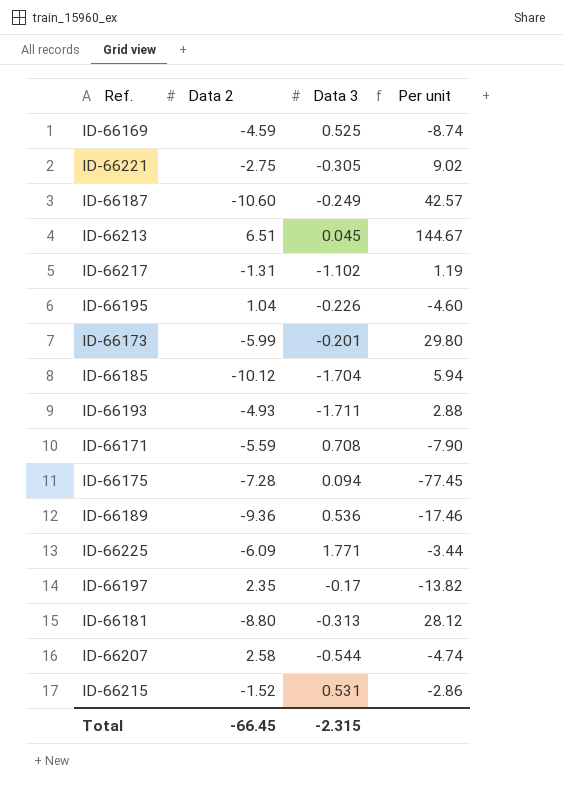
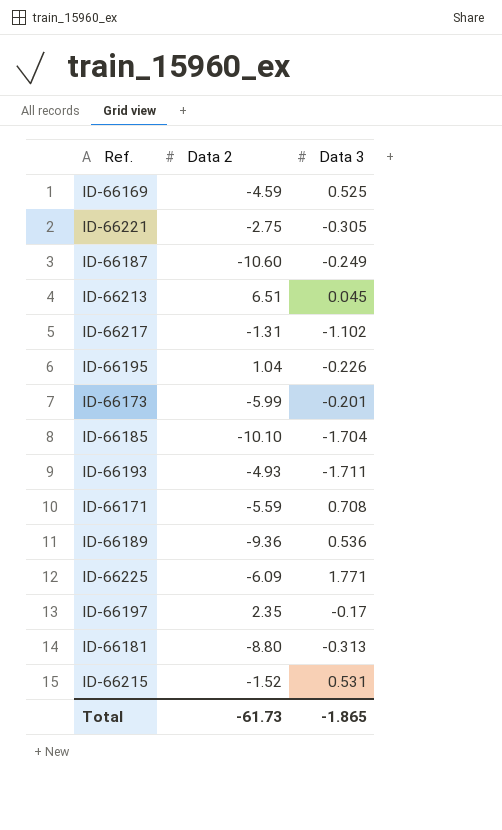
column Per unit | formula: [Data 2] / [Data 3] -> none
row ID-66175: -7.28 | 0.094 | -77.45 -> none
row ID-66207: 2.58 | -0.544 | -4.74 -> none
ID-66185 | Data 2: -10.12 -> -10.10
Total | Data 2: -66.45 -> -61.73
Total | Data 3: -2.315 -> -1.865

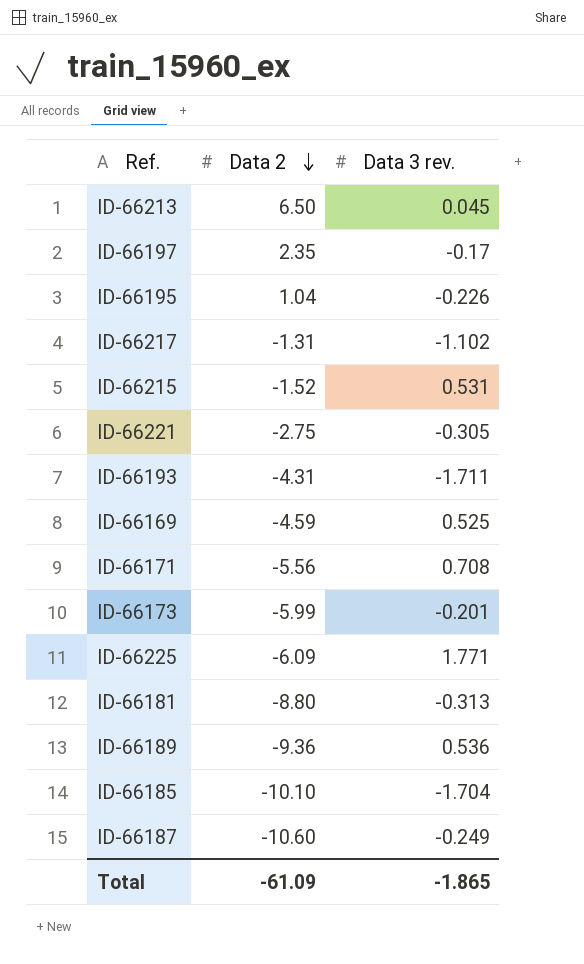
row order: none -> Data 2 descending
column name: Data 3 -> Data 3 rev.
ID-66213 | Data 2: 6.51 -> 6.50
ID-66193 | Data 2: -4.93 -> -4.31
ID-66171 | Data 2: -5.59 -> -5.56
Total | Data 2: -61.73 -> -61.09

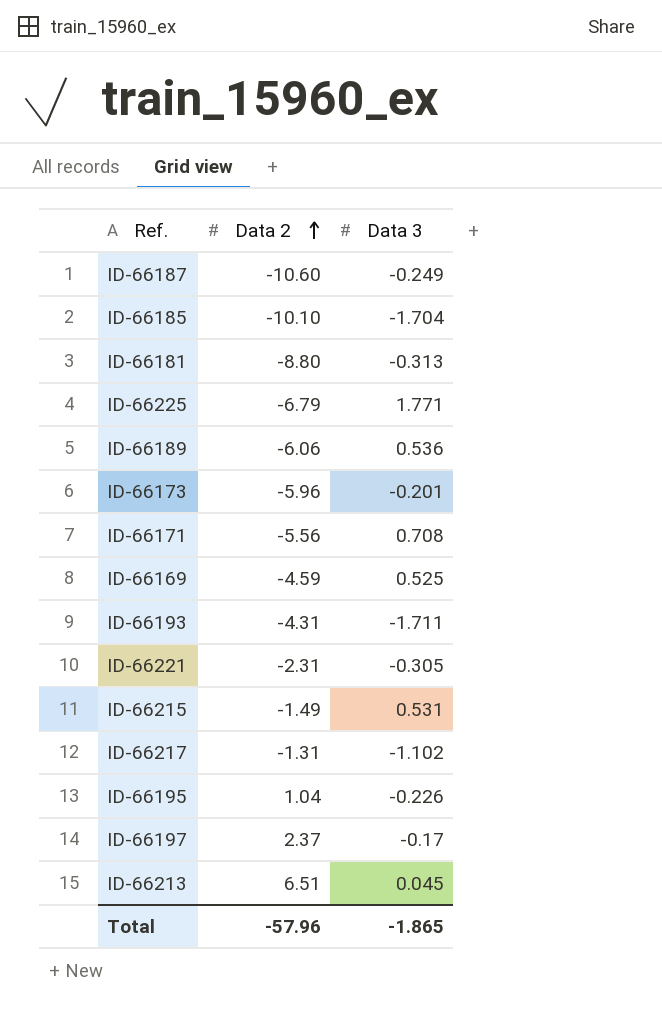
row order: Data 2 descending -> Data 2 ascending
column name: Data 3 rev. -> Data 3
ID-66225 | Data 2: -6.09 -> -6.79
ID-66189 | Data 2: -9.36 -> -6.06
ID-66173 | Data 2: -5.99 -> -5.96
ID-66221 | Data 2: -2.75 -> -2.31
ID-66215 | Data 2: -1.52 -> -1.49
ID-66197 | Data 2: 2.35 -> 2.37
ID-66213 | Data 2: 6.50 -> 6.51
Total | Data 2: -61.09 -> -57.96

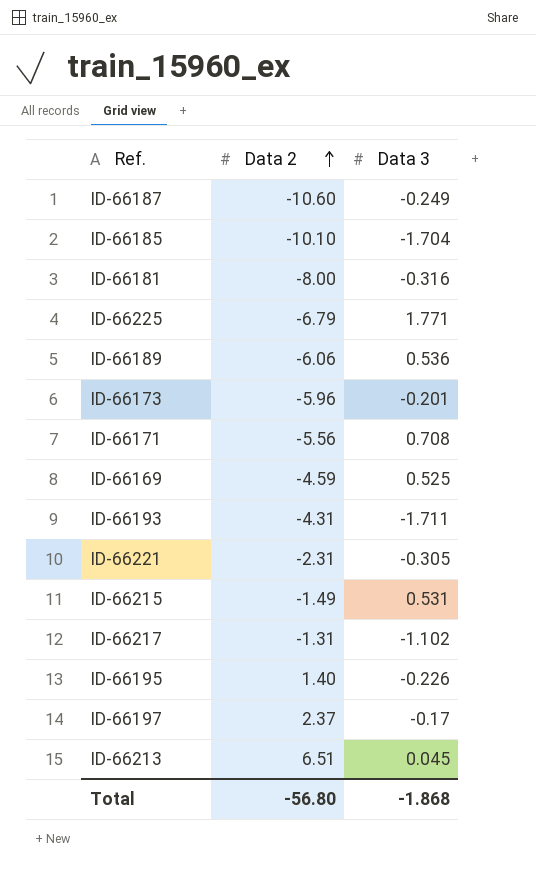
ID-66181 | Data 2: -8.80 -> -8.00
ID-66181 | Data 3: -0.313 -> -0.316
ID-66195 | Data 2: 1.04 -> 1.40
Total | Data 2: -57.96 -> -56.80
Total | Data 3: -1.865 -> -1.868

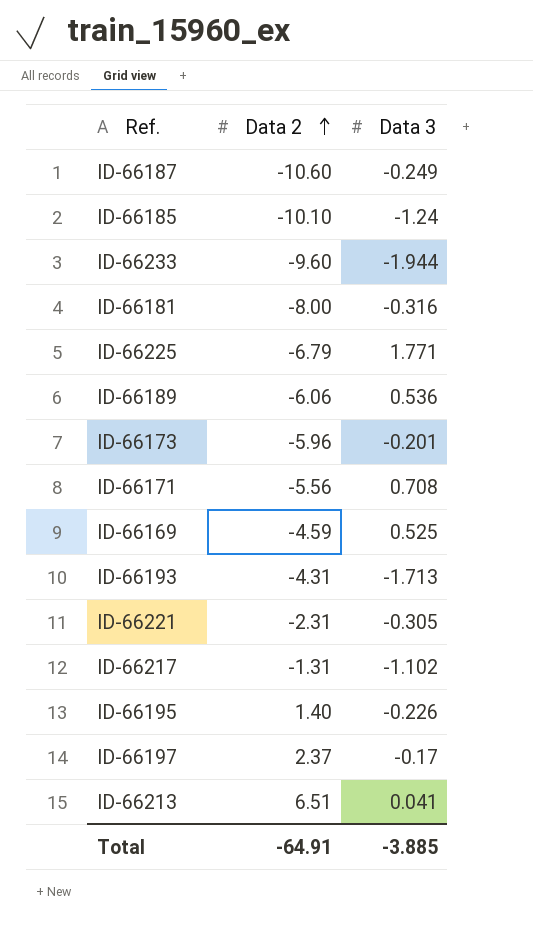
row ID-66215: -1.49 | 0.531 -> none
ID-66185 | Data 3: -1.704 -> -1.24
row ID-66233: none -> -9.60 | -1.944
ID-66193 | Data 3: -1.711 -> -1.713
ID-66213 | Data 3: 0.045 -> 0.041
Total | Data 2: -56.80 -> -64.91
Total | Data 3: -1.868 -> -3.885

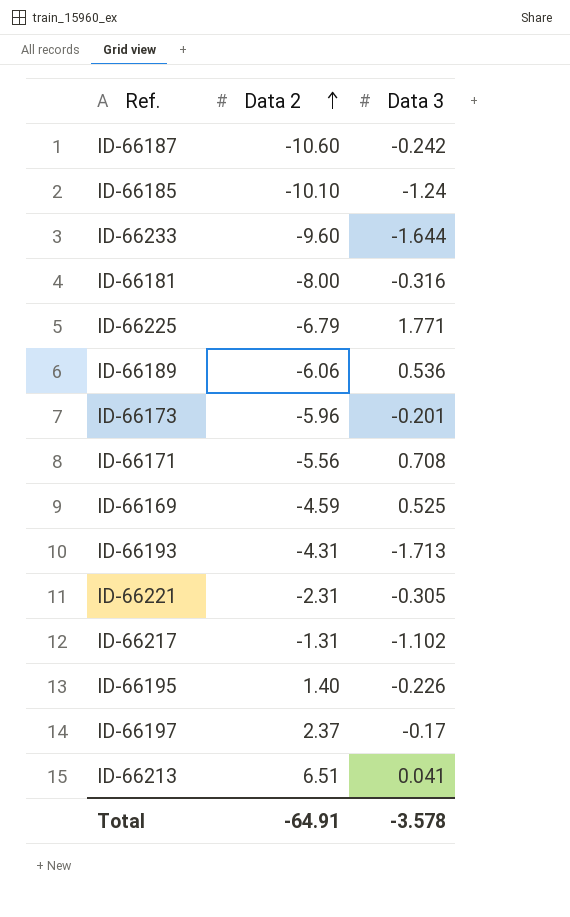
ID-66187 | Data 3: -0.249 -> -0.242
ID-66233 | Data 3: -1.944 -> -1.644
Total | Data 3: -3.885 -> -3.578

